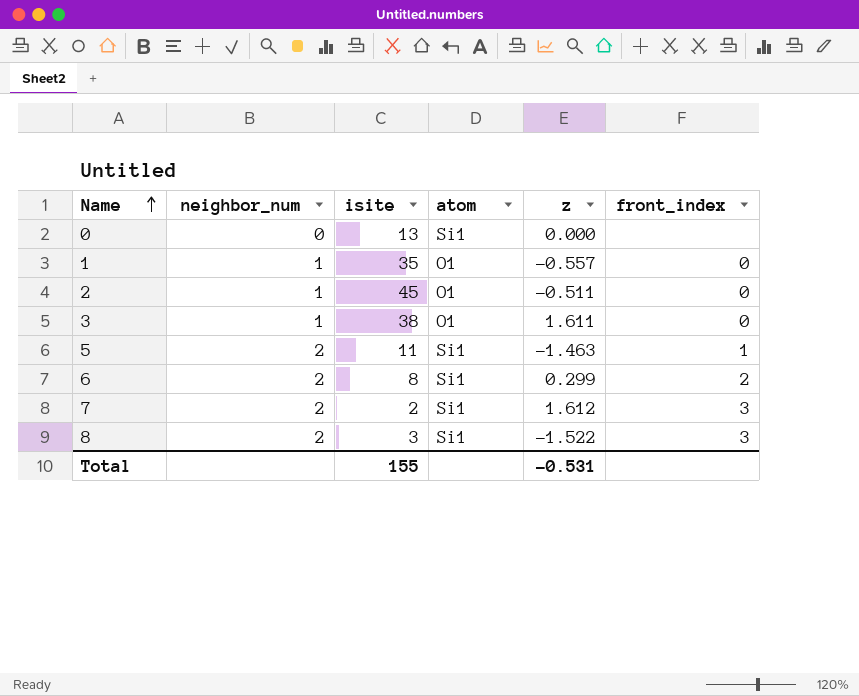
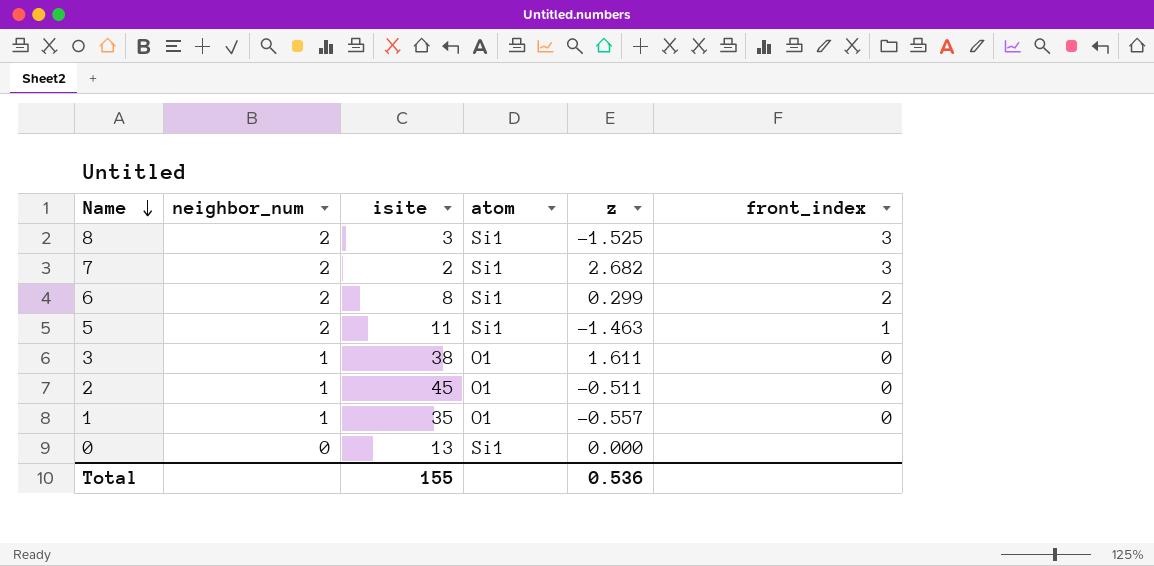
row order: Name ascending -> Name descending
8 | z: -1.522 -> -1.525
7 | z: 1.612 -> 2.682
Total | z: -0.531 -> 0.536

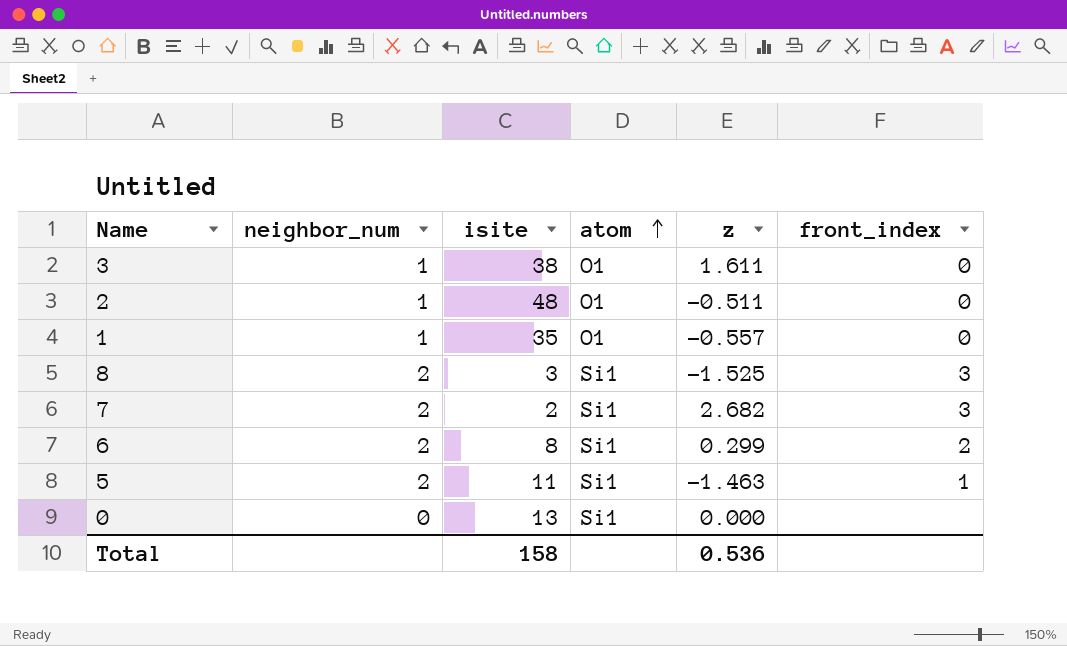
row order: Name descending -> atom ascending
2 | isite: 45 -> 48
Total | isite: 155 -> 158

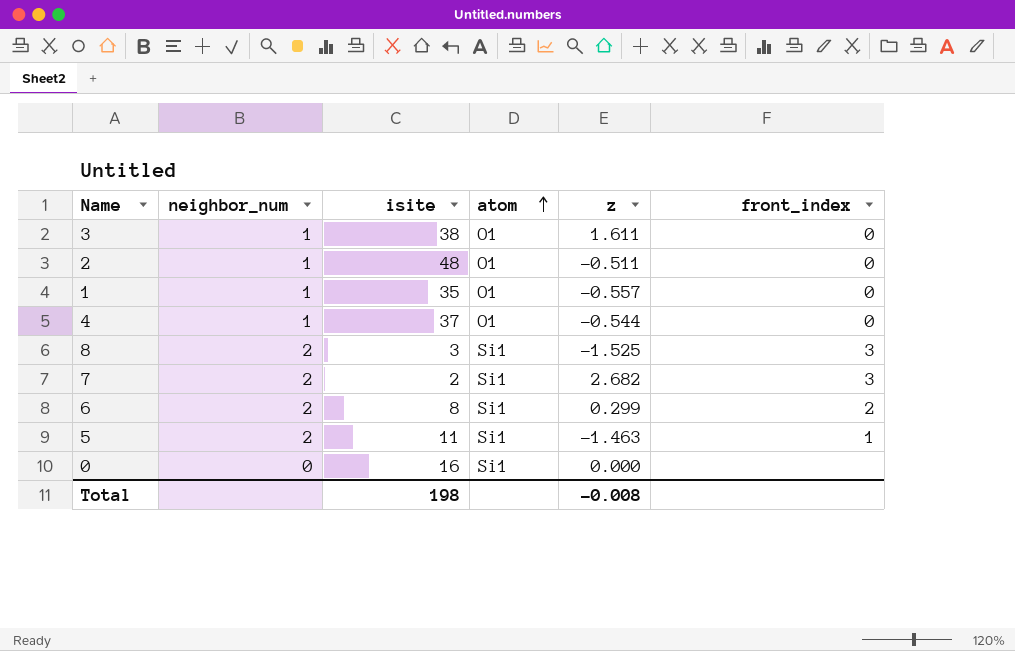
row 4: none -> 1 | 37 | O1 | -0.544 | 0
0 | isite: 13 -> 16
Total | isite: 158 -> 198
Total | z: 0.536 -> -0.008

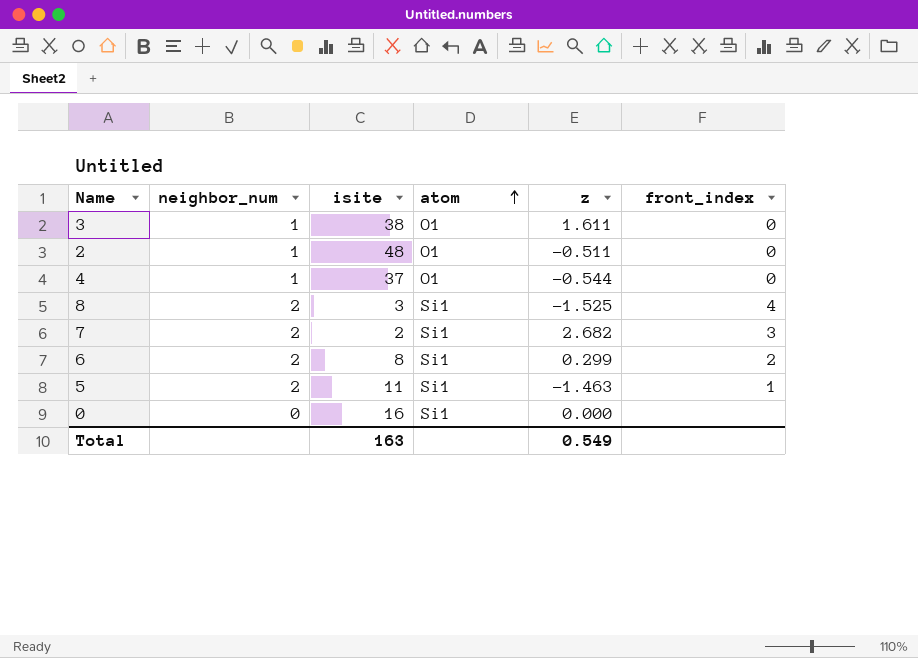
row 1: 1 | 35 | O1 | -0.557 | 0 -> none
8 | front_index: 3 -> 4
Total | isite: 198 -> 163
Total | z: -0.008 -> 0.549

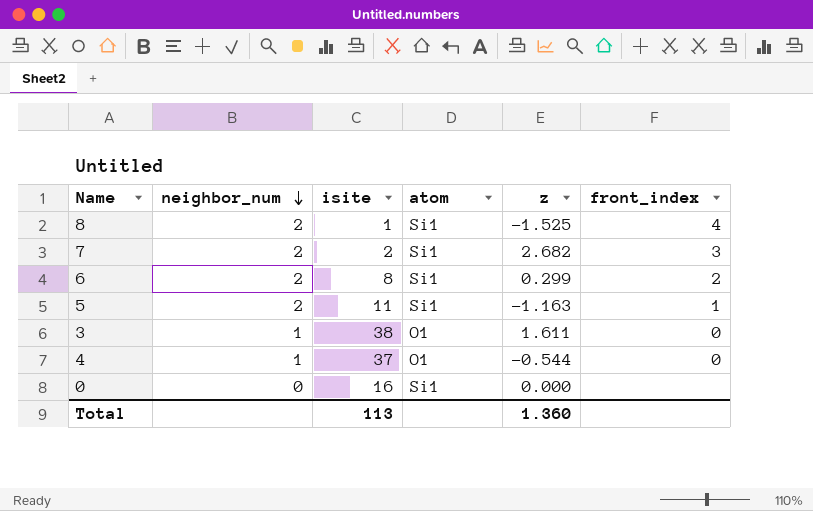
row order: atom ascending -> neighbor_num descending
row 2: 1 | 48 | O1 | -0.511 | 0 -> none
8 | isite: 3 -> 1
5 | z: -1.463 -> -1.163
Total | isite: 163 -> 113
Total | z: 0.549 -> 1.360

